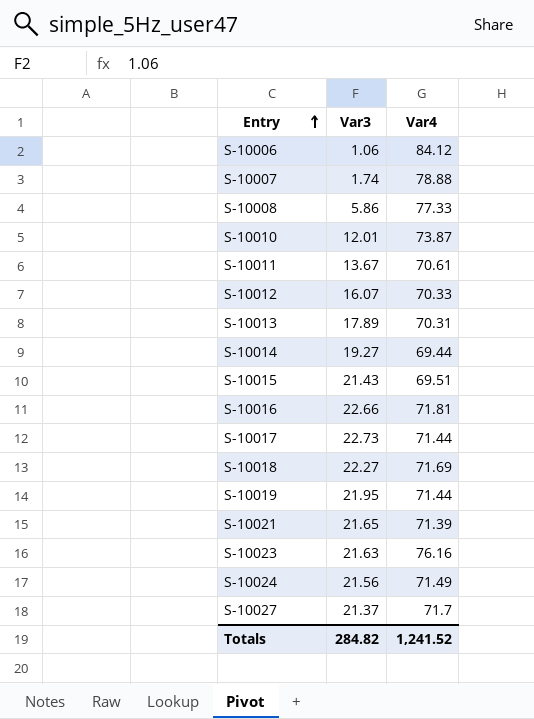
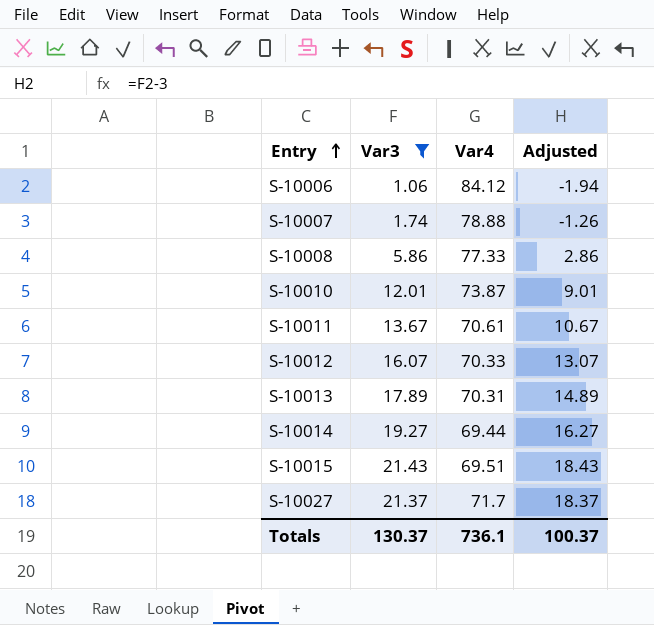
filter: none -> Var3 <= 21.43
column Adjusted | formula: none -> [Var3] - 3
Totals | Var3: 284.82 -> 130.37
Totals | Var4: 1,241.52 -> 736.1

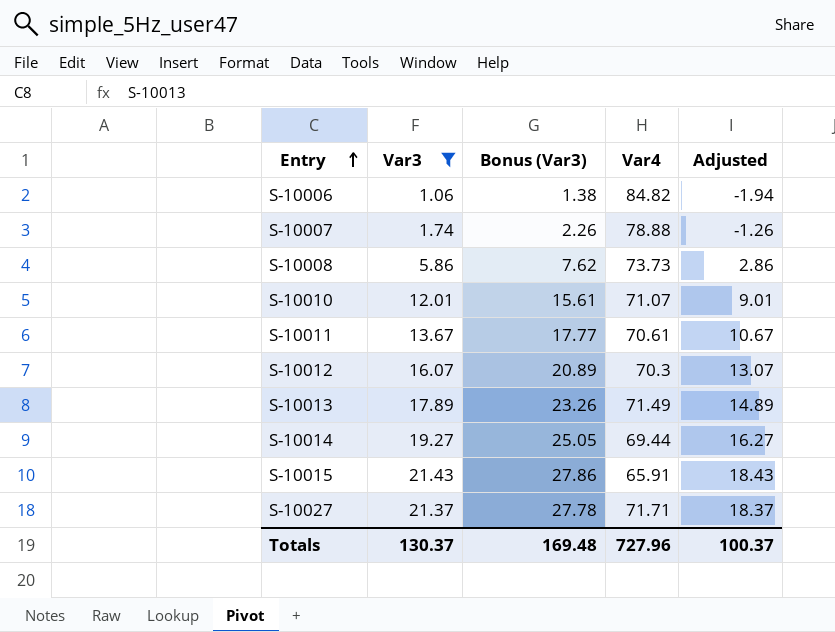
column Bonus (Var3) | formula: none -> [Var3] * 1.3
S-10006 | Var4: 84.12 -> 84.82
S-10008 | Var4: 77.33 -> 73.73
S-10010 | Var4: 73.87 -> 71.07
S-10012 | Var4: 70.33 -> 70.3
S-10013 | Var4: 70.31 -> 71.49
S-10015 | Var4: 69.51 -> 65.91
S-10027 | Var4: 71.7 -> 71.71
Totals | Var4: 736.1 -> 727.96

